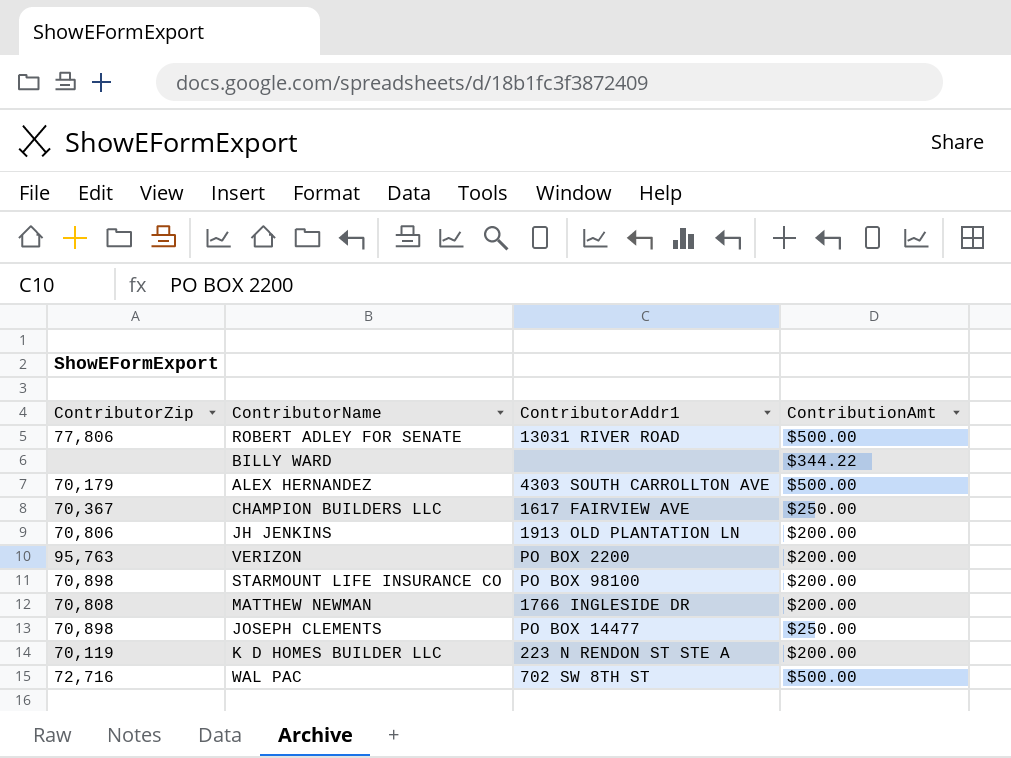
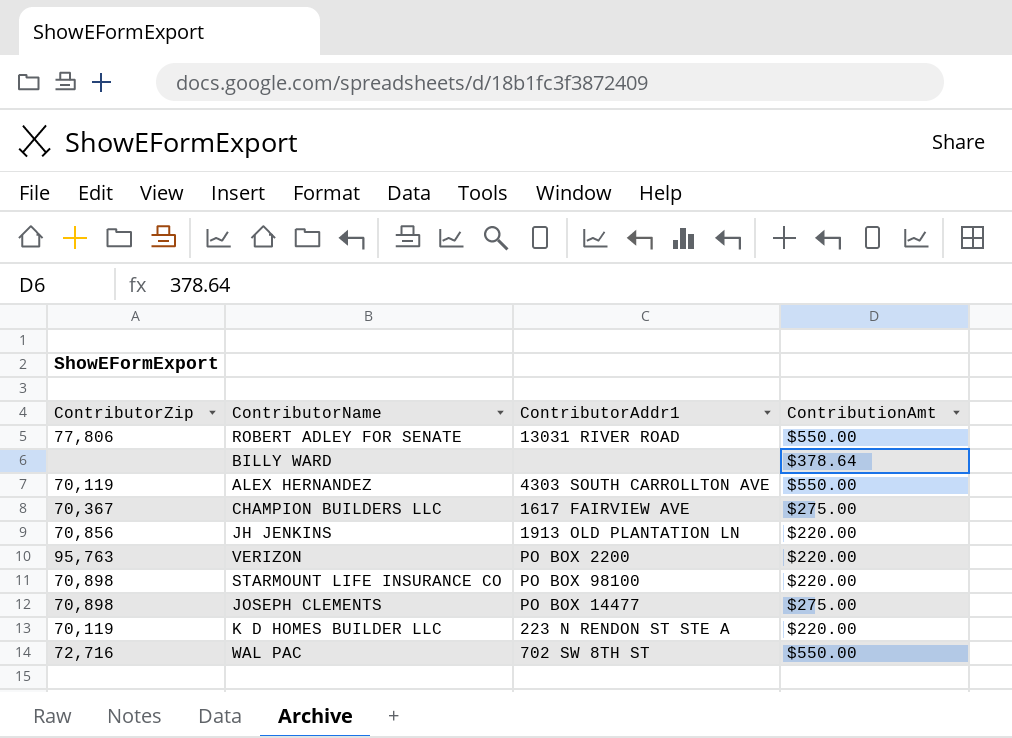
row MATTHEW NEWMAN: 70,808 | 1766 INGLESIDE DR | $200.00 -> none
ROBERT ADLEY FOR SENATE | ContributionAmt: $500.00 -> $550.00
BILLY WARD | ContributionAmt: $344.22 -> $378.64
ALEX HERNANDEZ | ContributorZip: 70,179 -> 70,119
ALEX HERNANDEZ | ContributionAmt: $500.00 -> $550.00
CHAMPION BUILDERS LLC | ContributionAmt: $250.00 -> $275.00
JH JENKINS | ContributorZip: 70,806 -> 70,856
JH JENKINS | ContributionAmt: $200.00 -> $220.00
VERIZON | ContributionAmt: $200.00 -> $220.00
STARMOUNT LIFE INSURANCE CO | ContributionAmt: $200.00 -> $220.00
JOSEPH CLEMENTS | ContributionAmt: $250.00 -> $275.00
K D HOMES BUILDER LLC | ContributionAmt: $200.00 -> $220.00
WAL PAC | ContributionAmt: $500.00 -> $550.00

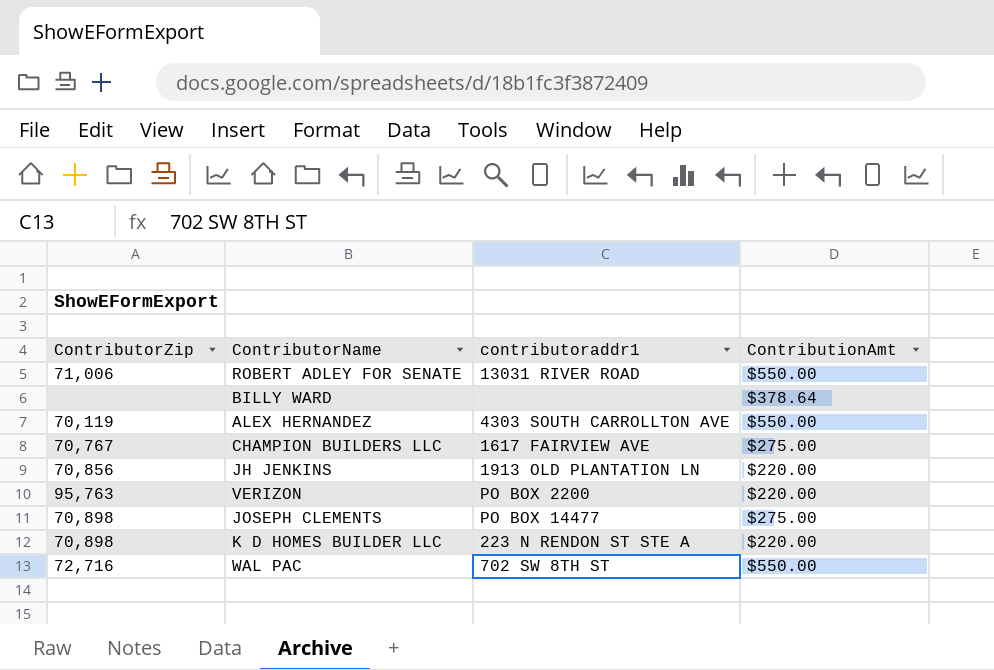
column name: ContributorAddr1 -> contributoraddr1
row STARMOUNT LIFE INSURANCE CO: 70,898 | PO BOX 98100 | $220.00 -> none
ROBERT ADLEY FOR SENATE | ContributorZip: 77,806 -> 71,006
CHAMPION BUILDERS LLC | ContributorZip: 70,367 -> 70,767
K D HOMES BUILDER LLC | ContributorZip: 70,119 -> 70,898

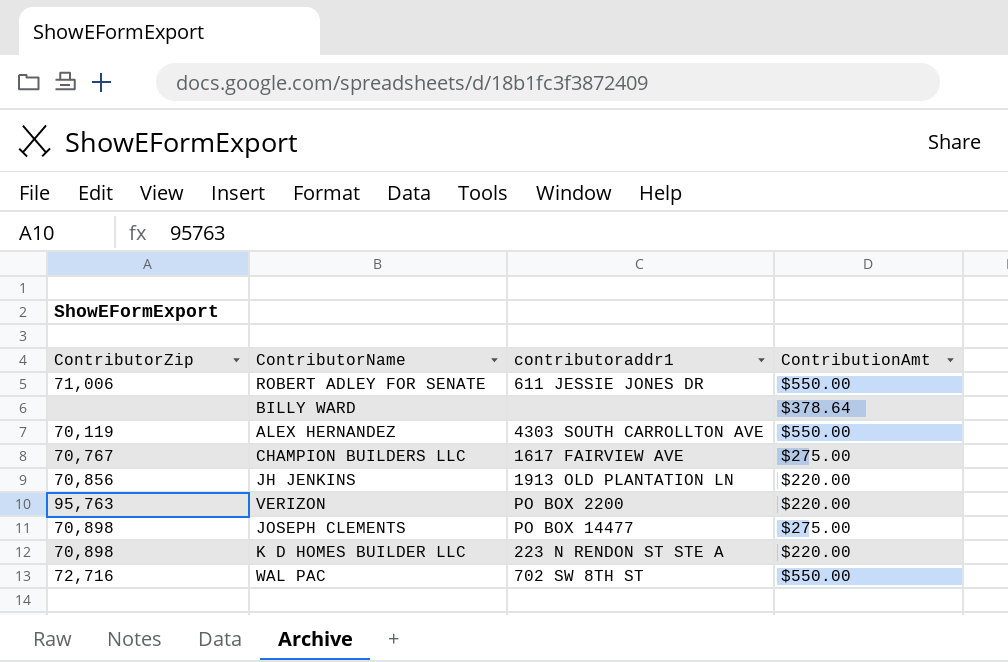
ROBERT ADLEY FOR SENATE | contributoraddr1: 13031 RIVER ROAD -> 611 JESSIE JONES DR

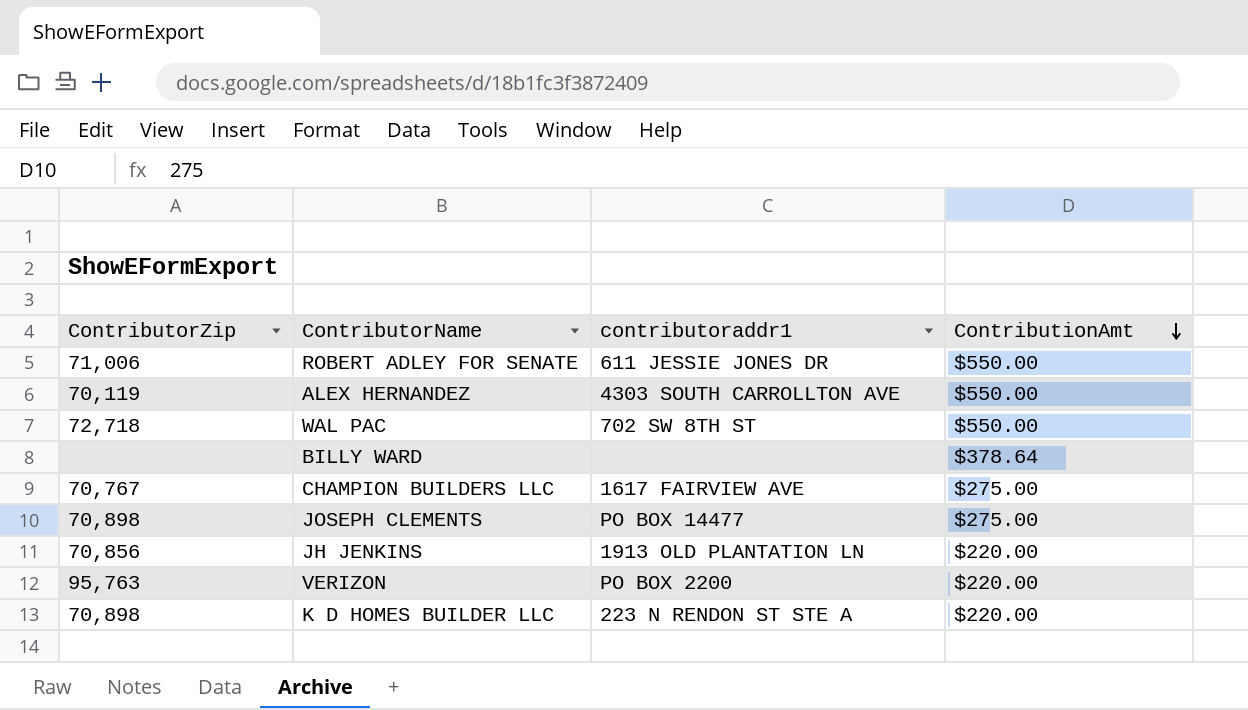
row order: none -> ContributionAmt descending
WAL PAC | ContributorZip: 72,716 -> 72,718

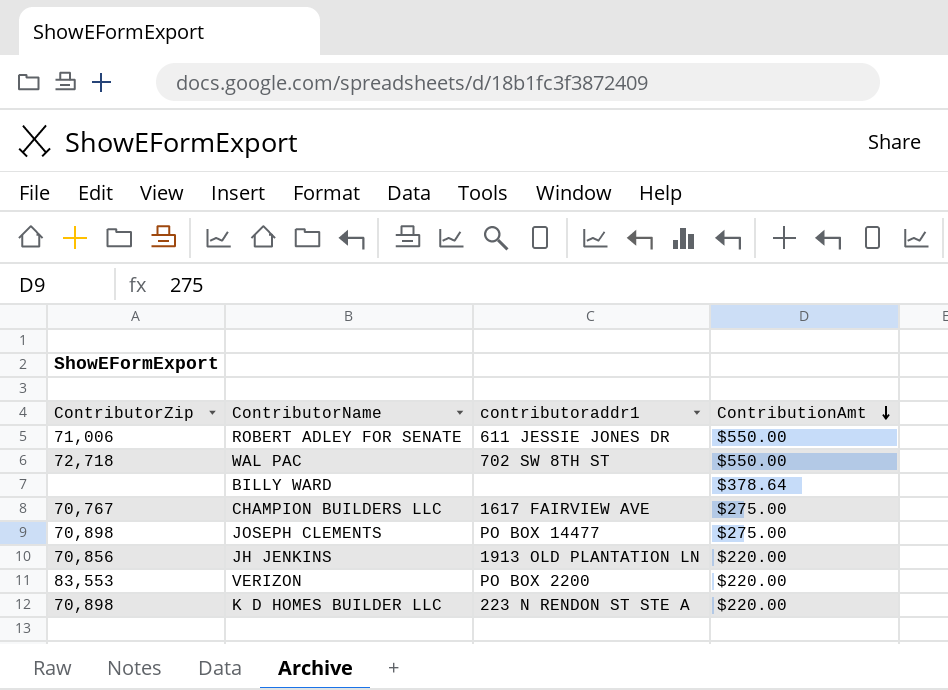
row ALEX HERNANDEZ: 70,119 | 4303 SOUTH CARROLLTON AVE | $550.00 -> none
VERIZON | ContributorZip: 95,763 -> 83,553

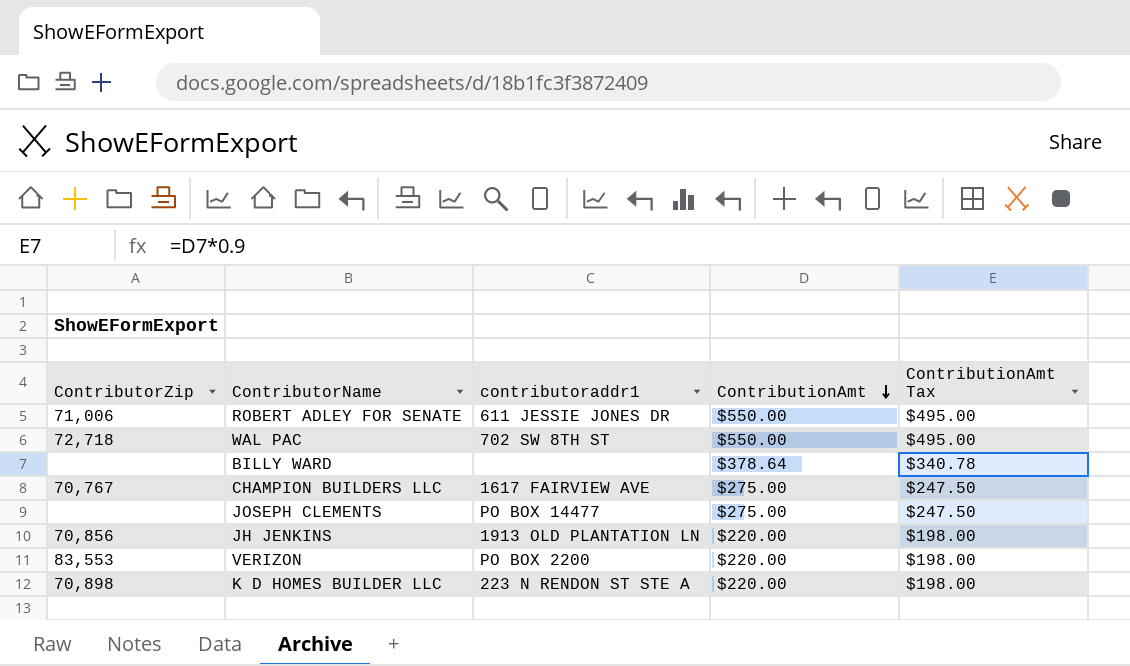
column ContributionAmt Tax | formula: none -> [ContributionAmt] * 0.9
JOSEPH CLEMENTS | ContributorZip: 70,898 -> none

